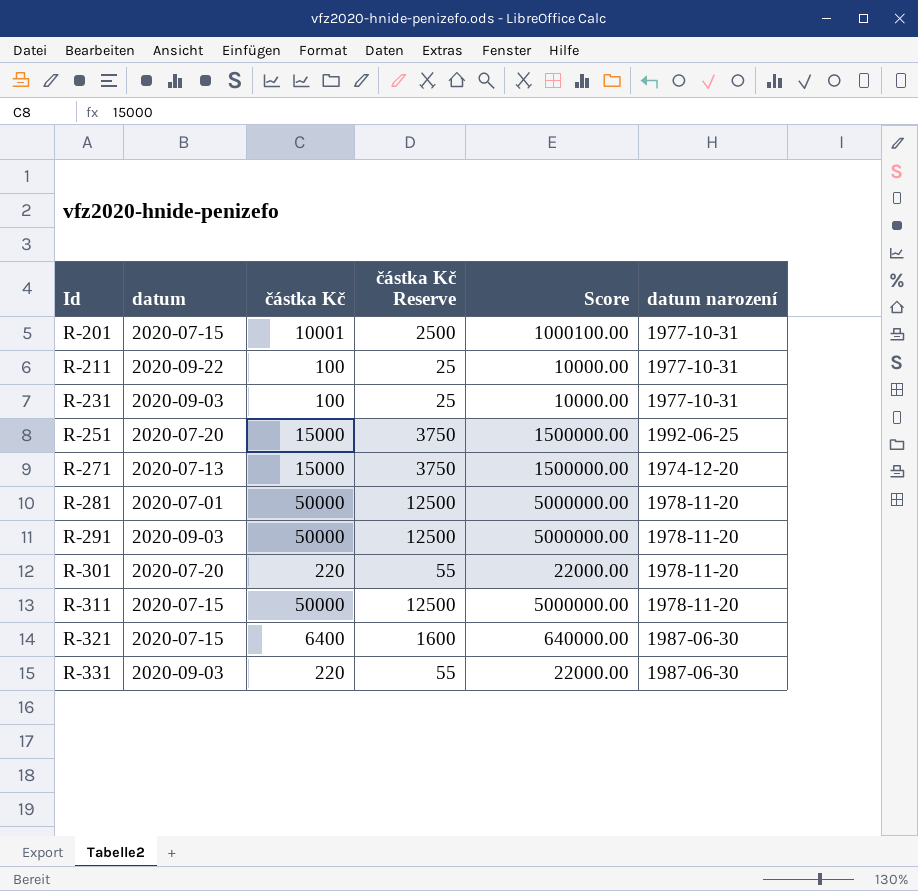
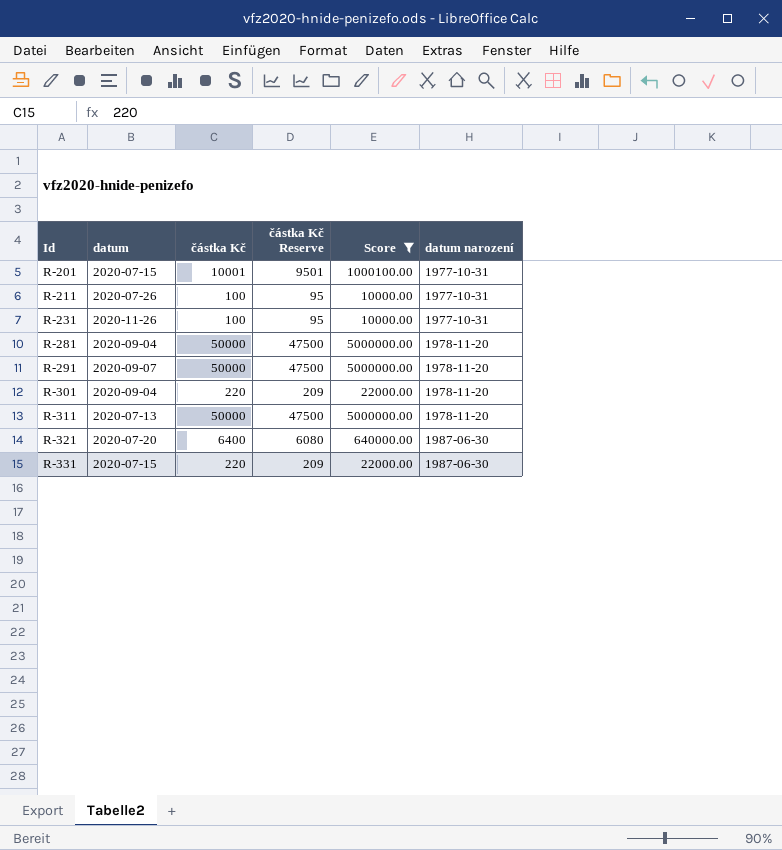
filter: none -> Score != 1500000.00
column částka Kč Reserve | formula: [částka Kč] * 0.25 -> [částka Kč] * 0.95
R-211 | datum: 2020-09-22 -> 2020-07-26
R-231 | datum: 2020-09-03 -> 2020-11-26
R-281 | datum: 2020-07-01 -> 2020-09-04
R-291 | datum: 2020-09-03 -> 2020-09-07
R-301 | datum: 2020-07-20 -> 2020-09-04
R-311 | datum: 2020-07-15 -> 2020-07-13
R-321 | datum: 2020-07-15 -> 2020-07-20
R-331 | datum: 2020-09-03 -> 2020-07-15

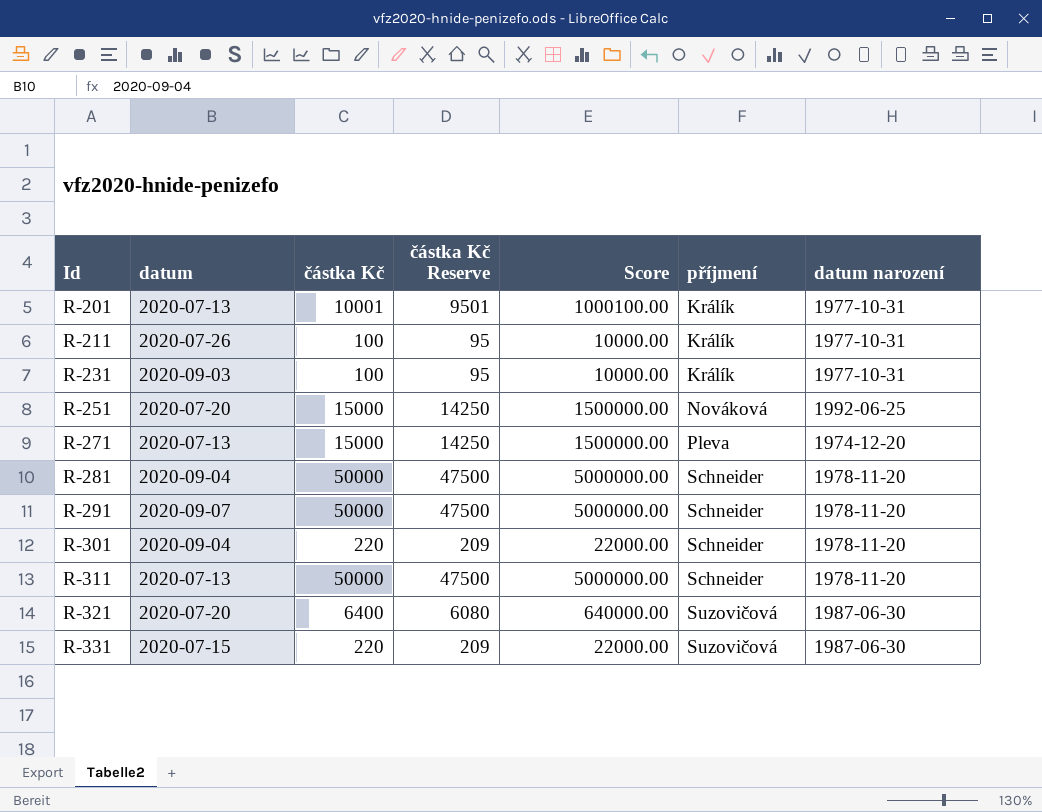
filter: Score != 1500000.00 -> none
column příjmení | position: none -> 6
R-201 | datum: 2020-07-15 -> 2020-07-13
R-231 | datum: 2020-11-26 -> 2020-09-03

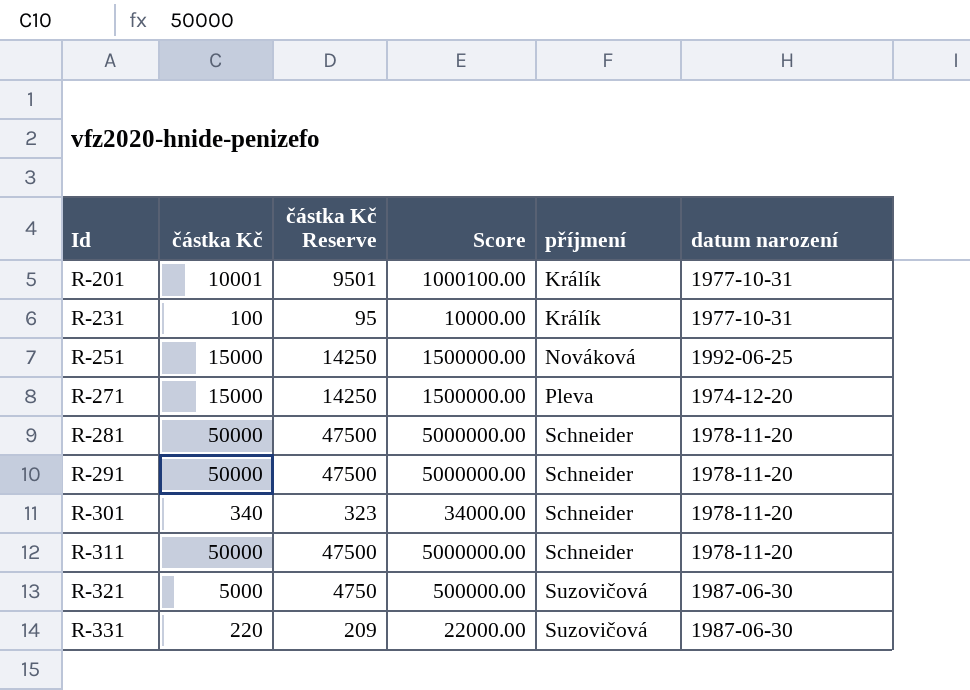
column datum | position: 2 -> none
row R-211: 2020-07-26 | 100 | 95 | 10000.00 | Králík | 1977-10-31 -> none
R-301 | částka Kč: 220 -> 340
R-301 | částka Kč Reserve: 209 -> 323
R-301 | Score: 22000.00 -> 34000.00
R-321 | částka Kč: 6400 -> 5000
R-321 | částka Kč Reserve: 6080 -> 4750
R-321 | Score: 640000.00 -> 500000.00

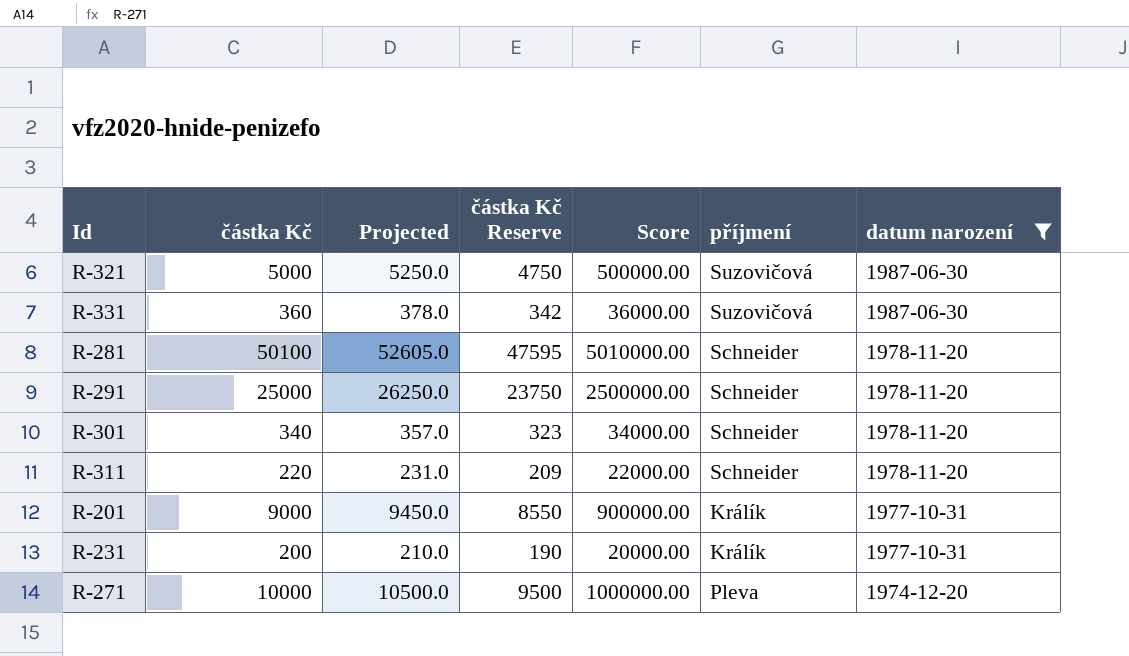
filter: none -> datum narození != 1992-06-25
row order: Id ascending -> datum narození descending
column Projected | formula: none -> [částka Kč] * 1.05
R-331 | částka Kč: 220 -> 360
R-331 | částka Kč Reserve: 209 -> 342
R-331 | Score: 22000.00 -> 36000.00
R-281 | částka Kč: 50000 -> 50100
R-281 | částka Kč Reserve: 47500 -> 47595
R-281 | Score: 5000000.00 -> 5010000.00
R-291 | částka Kč: 50000 -> 25000
R-291 | částka Kč Reserve: 47500 -> 23750
R-291 | Score: 5000000.00 -> 2500000.00
R-311 | částka Kč: 50000 -> 220
R-311 | částka Kč Reserve: 47500 -> 209
R-311 | Score: 5000000.00 -> 22000.00
R-201 | částka Kč: 10001 -> 9000
R-201 | částka Kč Reserve: 9501 -> 8550
R-201 | Score: 1000100.00 -> 900000.00
R-231 | částka Kč: 100 -> 200
R-231 | částka Kč Reserve: 95 -> 190
R-231 | Score: 10000.00 -> 20000.00
R-271 | částka Kč: 15000 -> 10000
R-271 | částka Kč Reserve: 14250 -> 9500
R-271 | Score: 1500000.00 -> 1000000.00

